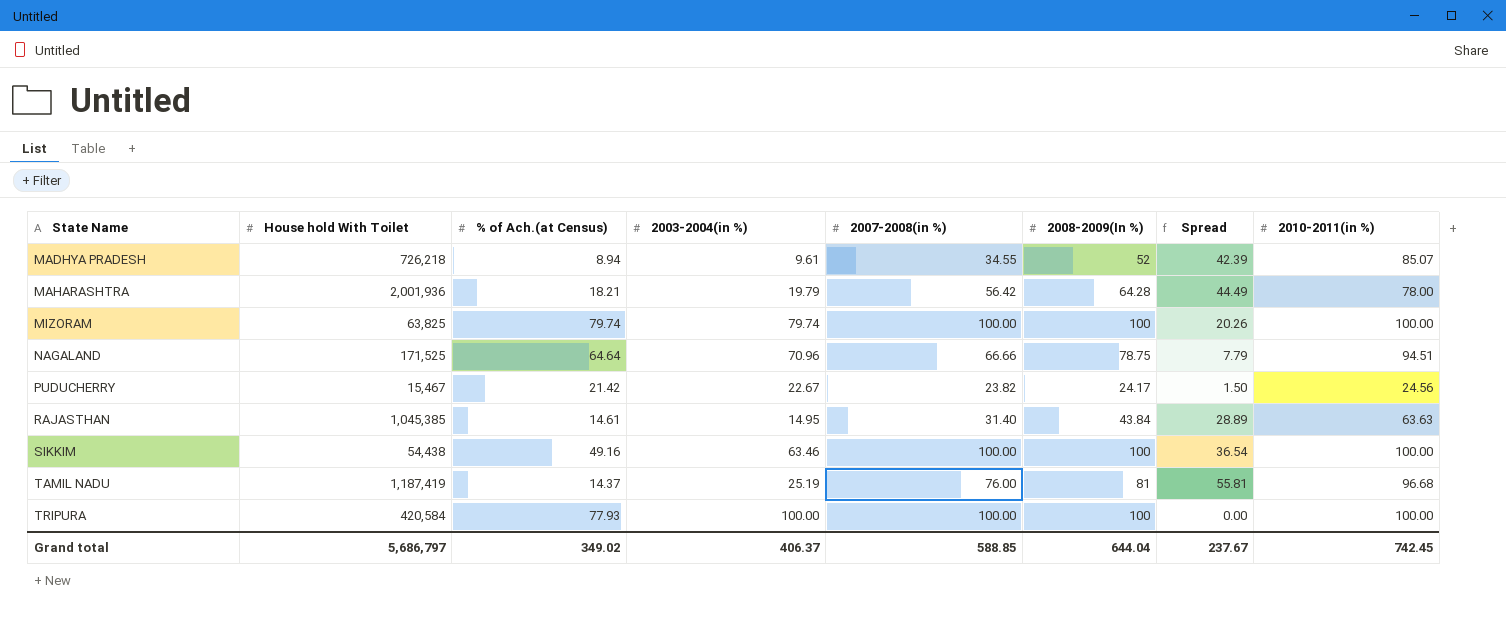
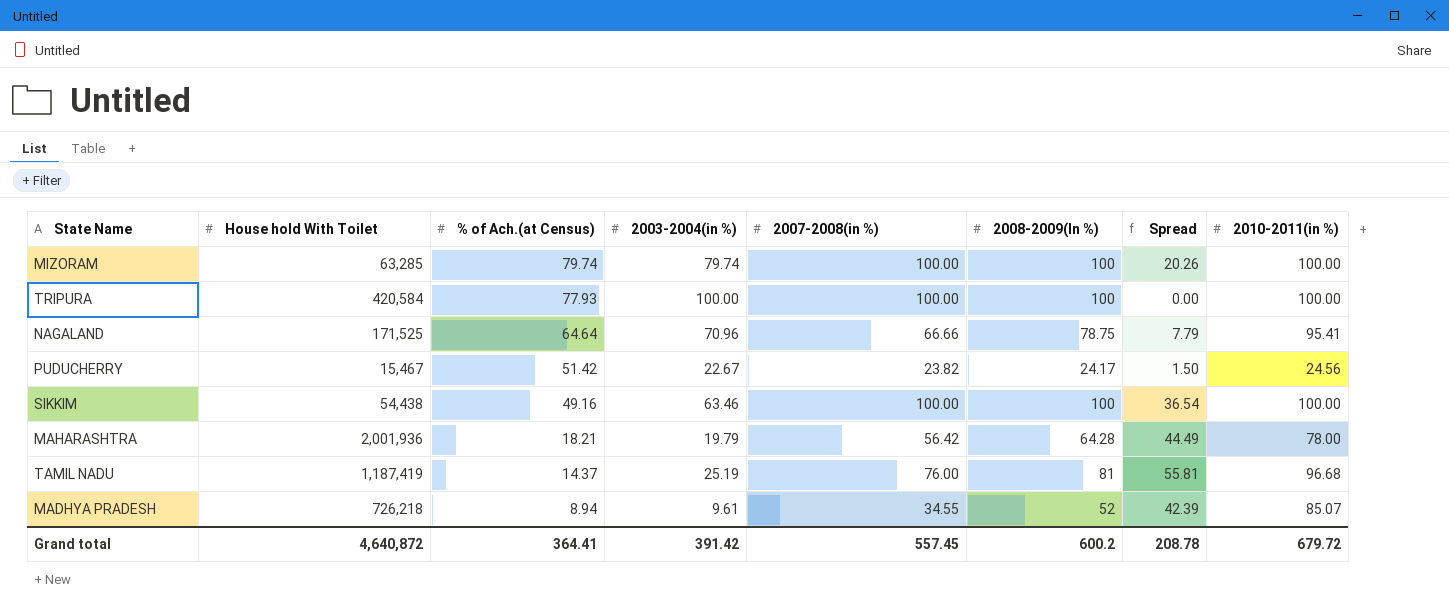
row order: State Name ascending -> % of Ach.(at Census) descending
row RAJASTHAN: 1,045,385 | 14.61 | 14.95 | 31.40 | 43.84 | 28.89 | 63.63 -> none
MIZORAM | House hold With Toilet: 63,825 -> 63,285
NAGALAND | 2010-2011(in %): 94.51 -> 95.41
PUDUCHERRY | % of Ach.(at Census): 21.42 -> 51.42
Grand total | House hold With Toilet: 5,686,797 -> 4,640,872
Grand total | % of Ach.(at Census): 349.02 -> 364.41
Grand total | 2003-2004(in %): 406.37 -> 391.42
Grand total | 2007-2008(in %): 588.85 -> 557.45
Grand total | 2008-2009(In %): 644.04 -> 600.2
Grand total | Spread: 237.67 -> 208.78
Grand total | 2010-2011(in %): 742.45 -> 679.72

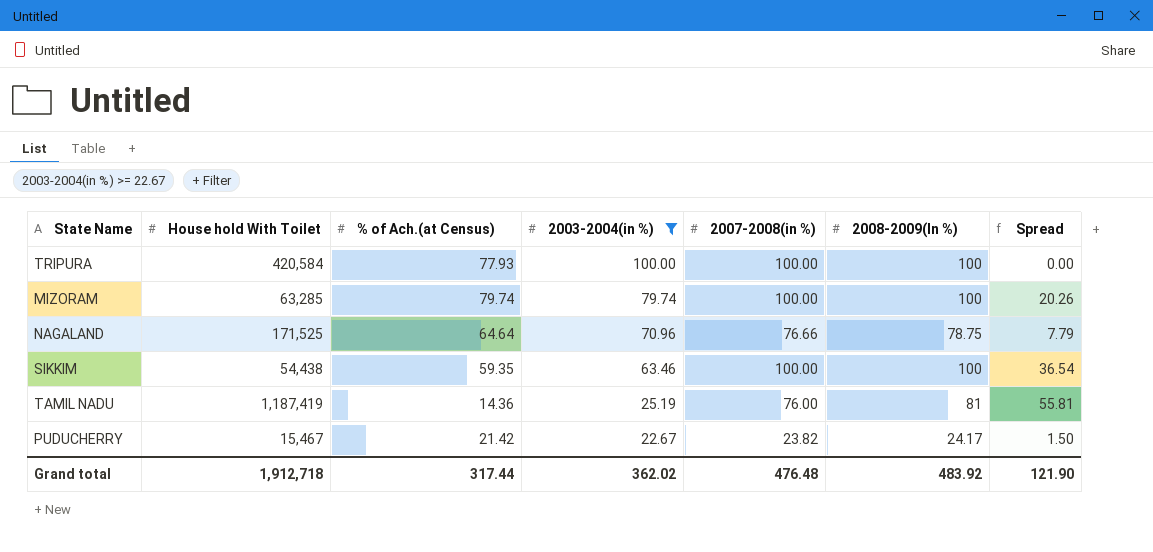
filter: none -> 2003-2004(in %) >= 22.67
row order: % of Ach.(at Census) descending -> 2003-2004(in %) descending
column 2010-2011(in %) | position: 8 -> none
NAGALAND | 2007-2008(in %): 66.66 -> 76.66
SIKKIM | % of Ach.(at Census): 49.16 -> 59.35
TAMIL NADU | % of Ach.(at Census): 14.37 -> 14.36
PUDUCHERRY | % of Ach.(at Census): 51.42 -> 21.42
Grand total | House hold With Toilet: 4,640,872 -> 1,912,718
Grand total | % of Ach.(at Census): 364.41 -> 317.44
Grand total | 2003-2004(in %): 391.42 -> 362.02
Grand total | 2007-2008(in %): 557.45 -> 476.48
Grand total | 2008-2009(In %): 600.2 -> 483.92
Grand total | Spread: 208.78 -> 121.90

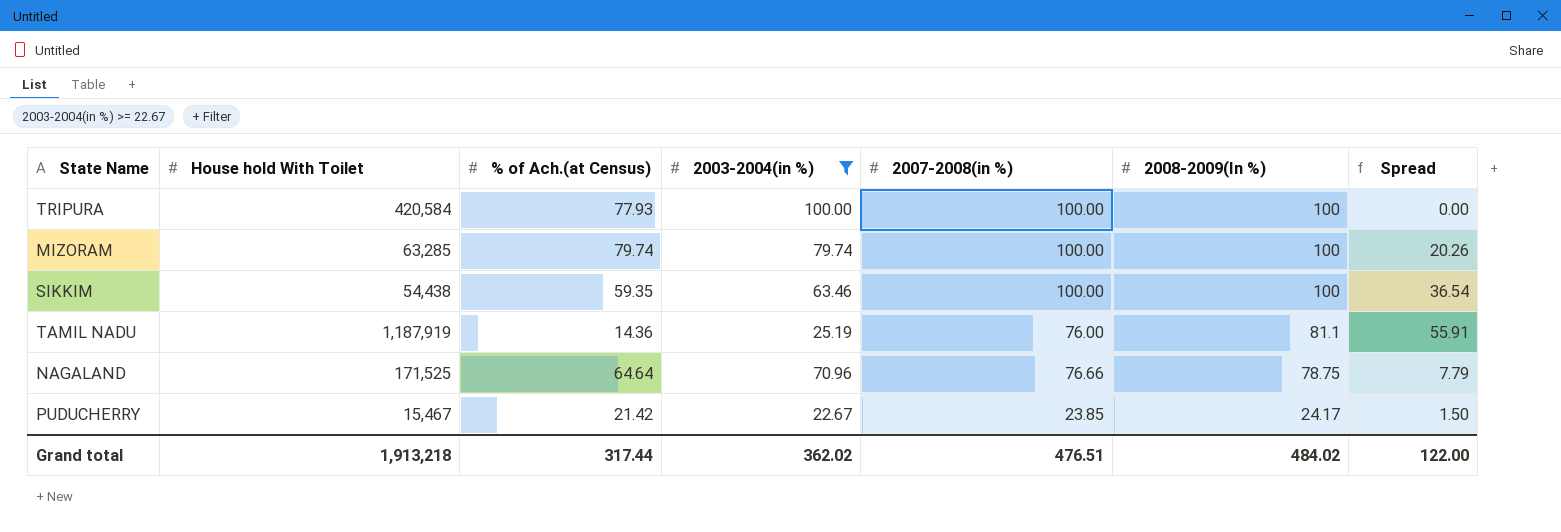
row order: 2003-2004(in %) descending -> 2008-2009(In %) descending
TAMIL NADU | House hold With Toilet: 1,187,419 -> 1,187,919
TAMIL NADU | 2008-2009(In %): 81 -> 81.1
TAMIL NADU | Spread: 55.81 -> 55.91
PUDUCHERRY | 2007-2008(in %): 23.82 -> 23.85
Grand total | House hold With Toilet: 1,912,718 -> 1,913,218
Grand total | 2007-2008(in %): 476.48 -> 476.51
Grand total | 2008-2009(In %): 483.92 -> 484.02
Grand total | Spread: 121.90 -> 122.00

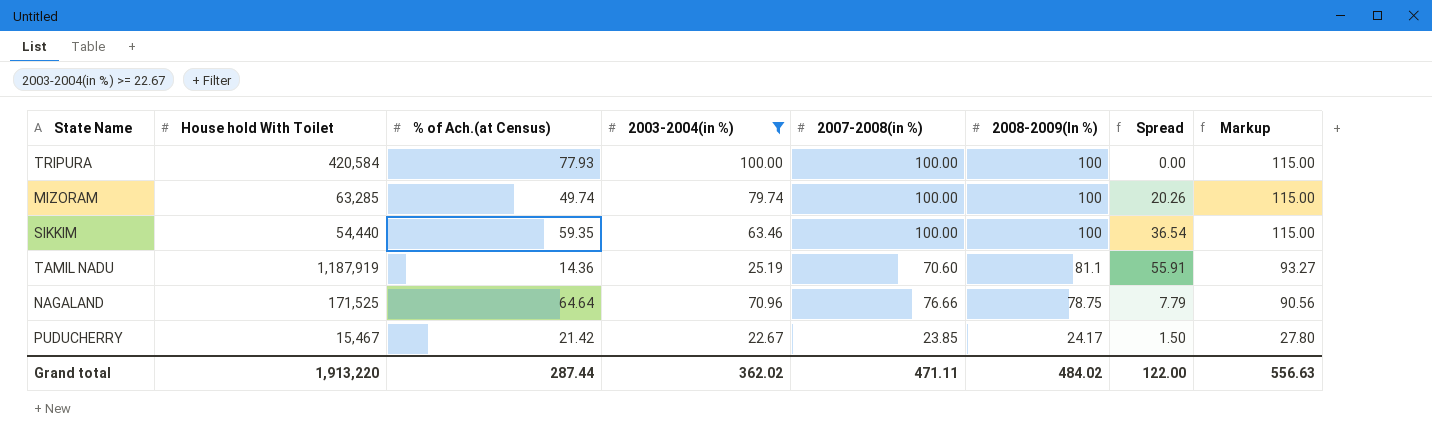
column Markup | formula: none -> [2008-2009(In %)] * 1.15
MIZORAM | % of Ach.(at Census): 79.74 -> 49.74
SIKKIM | House hold With Toilet: 54,438 -> 54,440
TAMIL NADU | 2007-2008(in %): 76.00 -> 70.60
Grand total | House hold With Toilet: 1,913,218 -> 1,913,220
Grand total | % of Ach.(at Census): 317.44 -> 287.44
Grand total | 2007-2008(in %): 476.51 -> 471.11

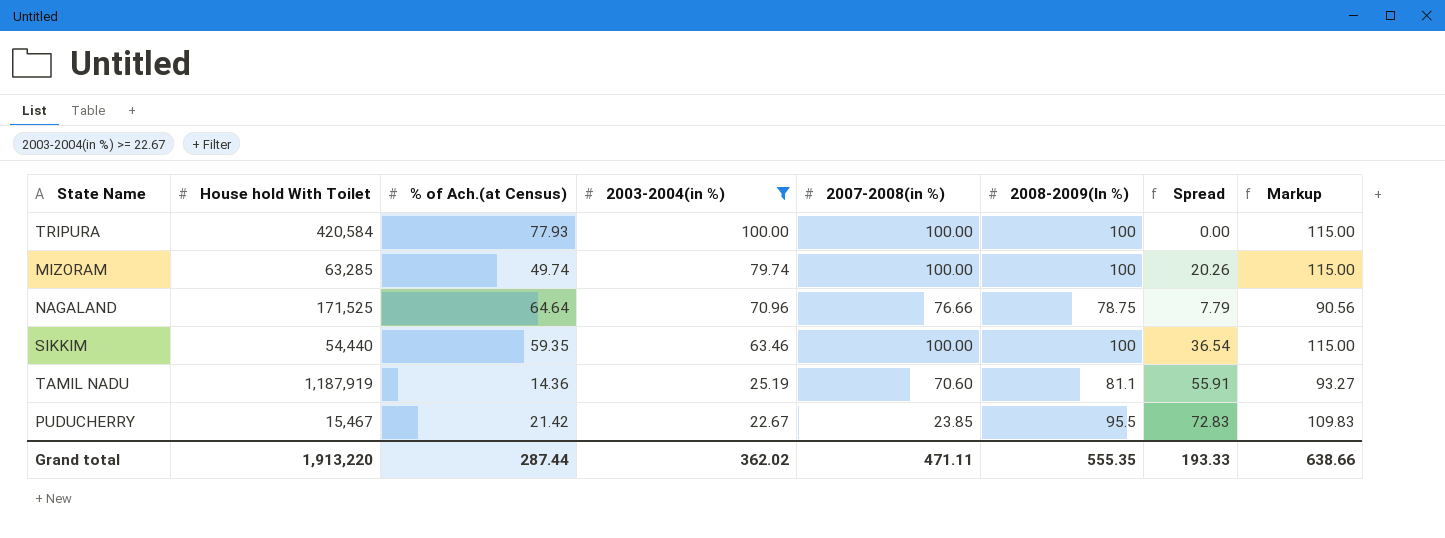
row order: 2008-2009(In %) descending -> 2003-2004(in %) descending
PUDUCHERRY | 2008-2009(In %): 24.17 -> 95.5
PUDUCHERRY | Spread: 1.50 -> 72.83
PUDUCHERRY | Markup: 27.80 -> 109.83
Grand total | 2008-2009(In %): 484.02 -> 555.35
Grand total | Spread: 122.00 -> 193.33
Grand total | Markup: 556.63 -> 638.66

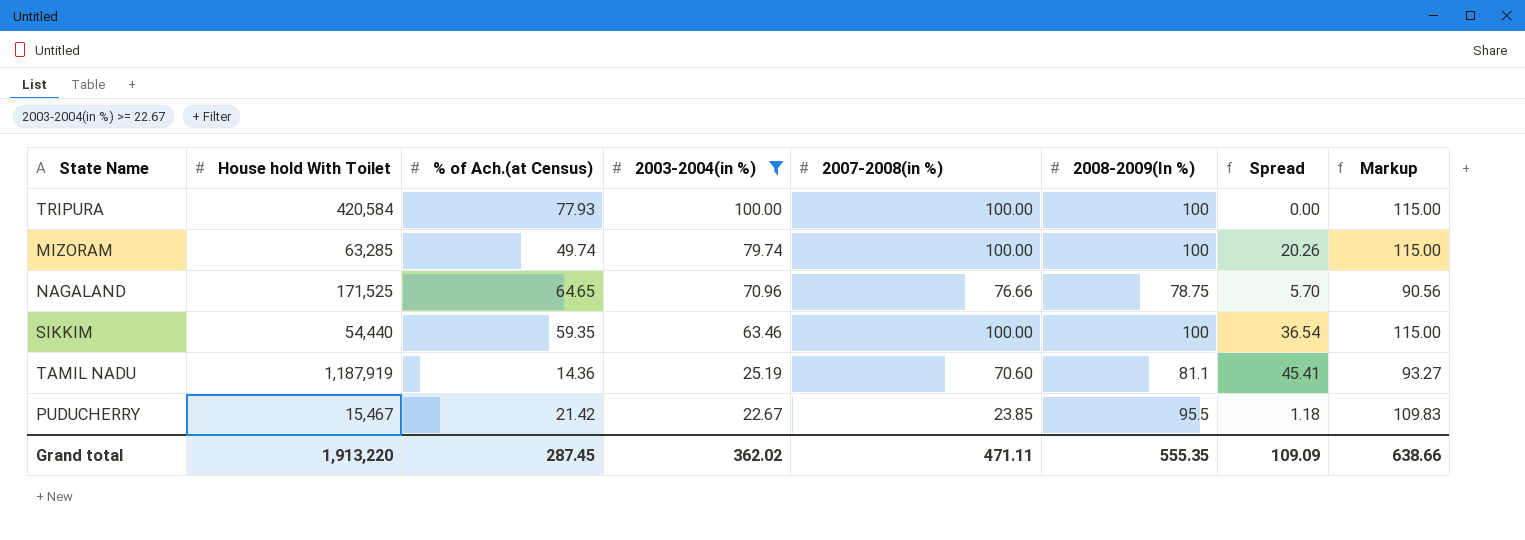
column Spread | formula: [2008-2009(In %)] - [2003-2004(in %)] -> [2007-2008(in %)] - [2003-2004(in %)]
NAGALAND | % of Ach.(at Census): 64.64 -> 64.65
Grand total | % of Ach.(at Census): 287.44 -> 287.45
Grand total | Spread: 193.33 -> 109.09

